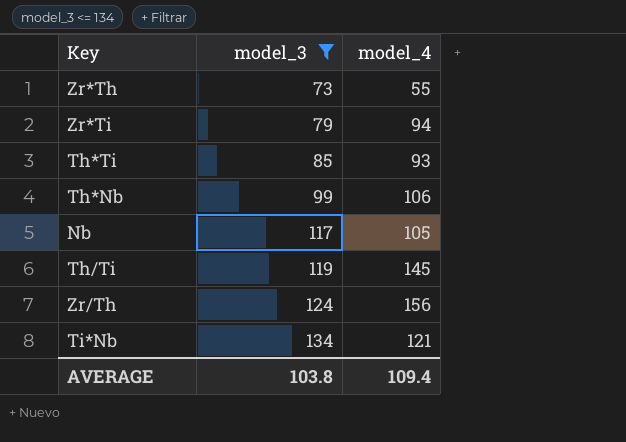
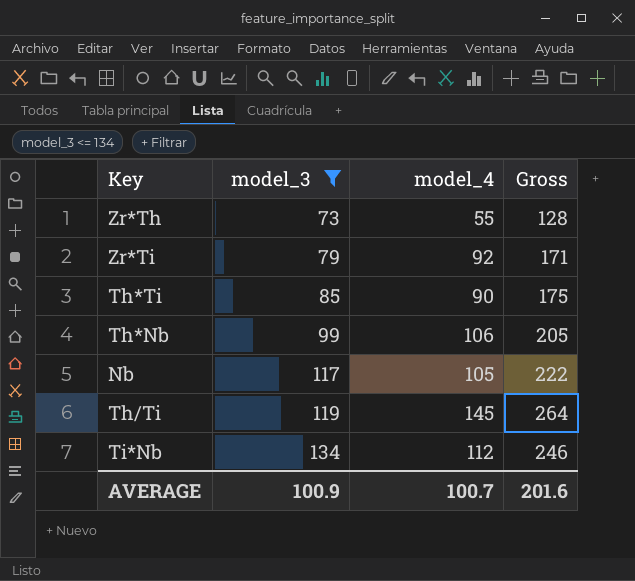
column Gross | formula: none -> [model_3] + [model_4]
row Zr/Th: 124 | 156 -> none
Zr*Ti | model_4: 94 -> 92
Th*Ti | model_4: 93 -> 90
Ti*Nb | model_4: 121 -> 112
AVERAGE | model_3: 103.8 -> 100.9
AVERAGE | model_4: 109.4 -> 100.7

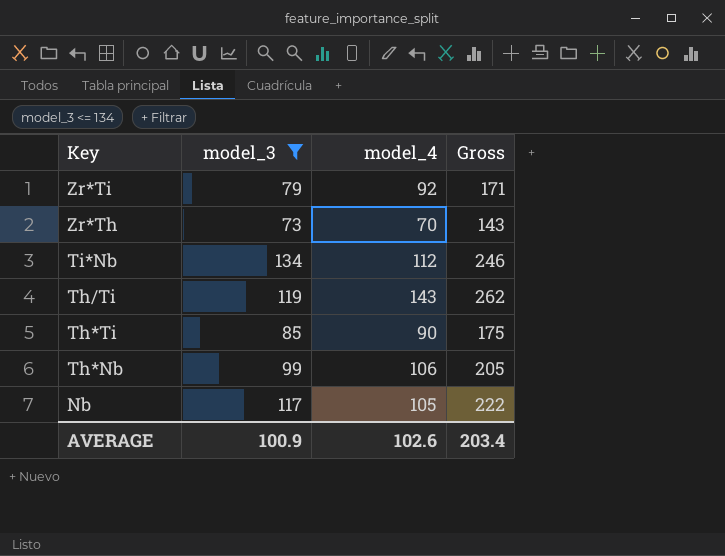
row order: model_3 ascending -> Key descending
Zr*Th | model_4: 55 -> 70
Zr*Th | Gross: 128 -> 143
Th/Ti | model_4: 145 -> 143
Th/Ti | Gross: 264 -> 262
AVERAGE | model_4: 100.7 -> 102.6
AVERAGE | Gross: 201.6 -> 203.4

